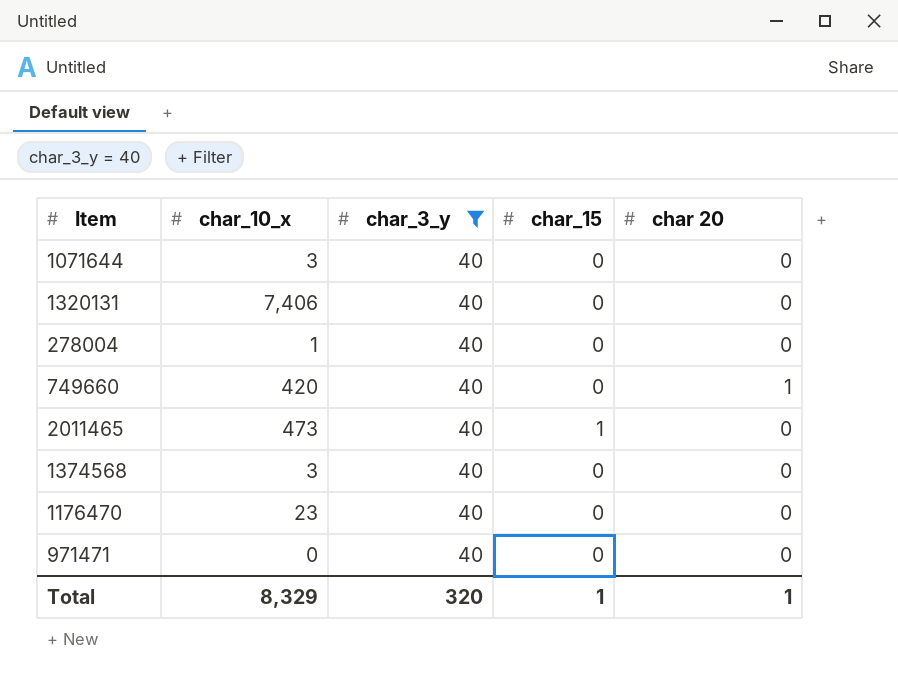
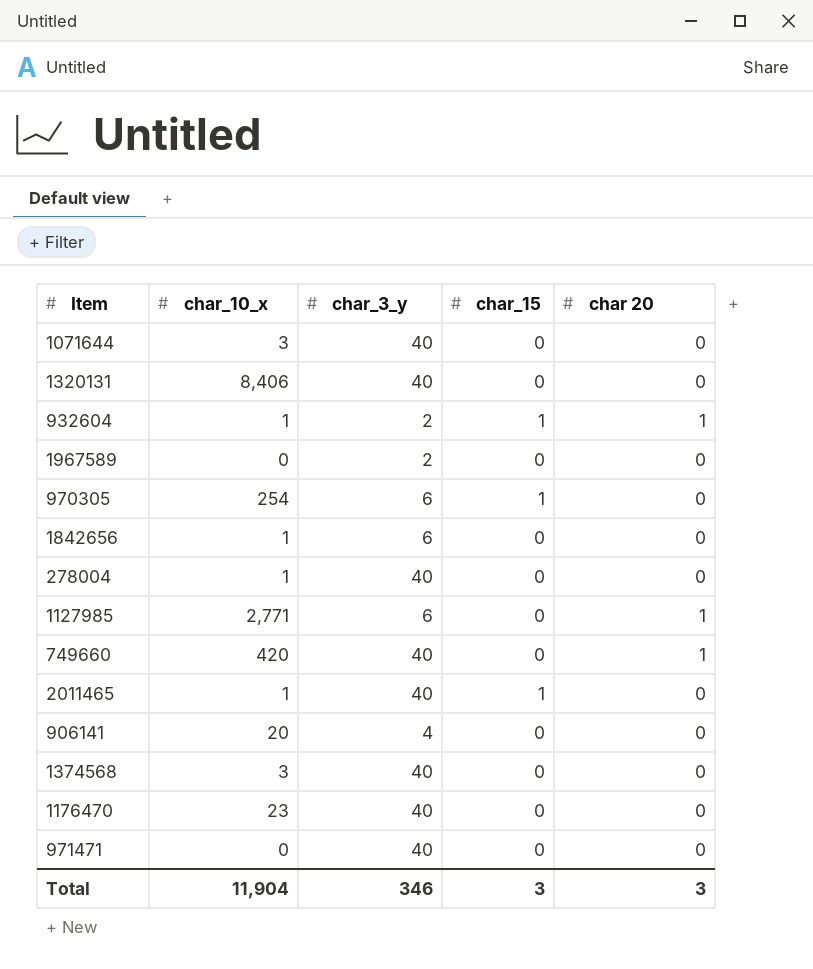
filter: char_3_y = 40 -> none
1320131 | char_10_x: 7,406 -> 8,406
2011465 | char_10_x: 473 -> 1
Total | char_10_x: 8,329 -> 11,904
Total | char_3_y: 320 -> 346
Total | char_15: 1 -> 3
Total | char 20: 1 -> 3

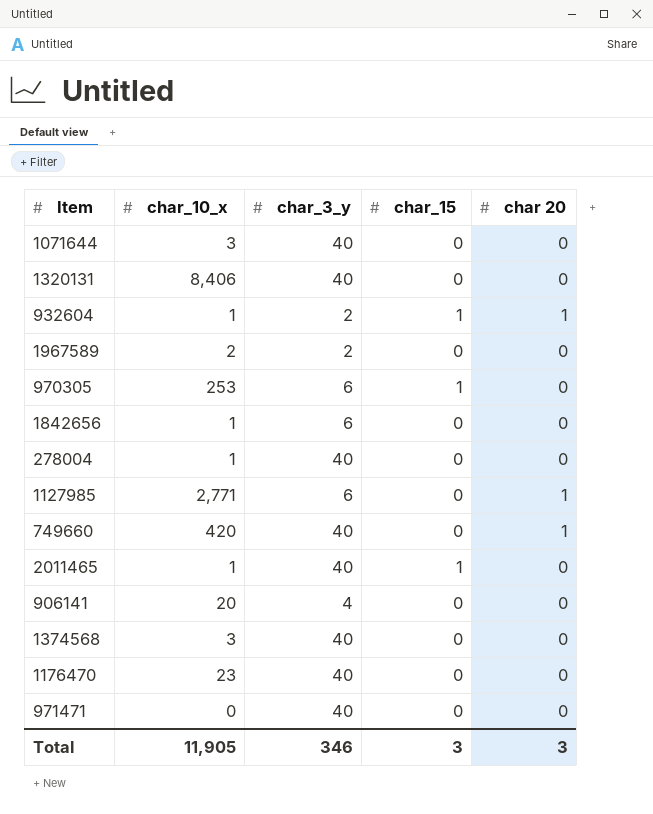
1967589 | char_10_x: 0 -> 2
970305 | char_10_x: 254 -> 253
Total | char_10_x: 11,904 -> 11,905

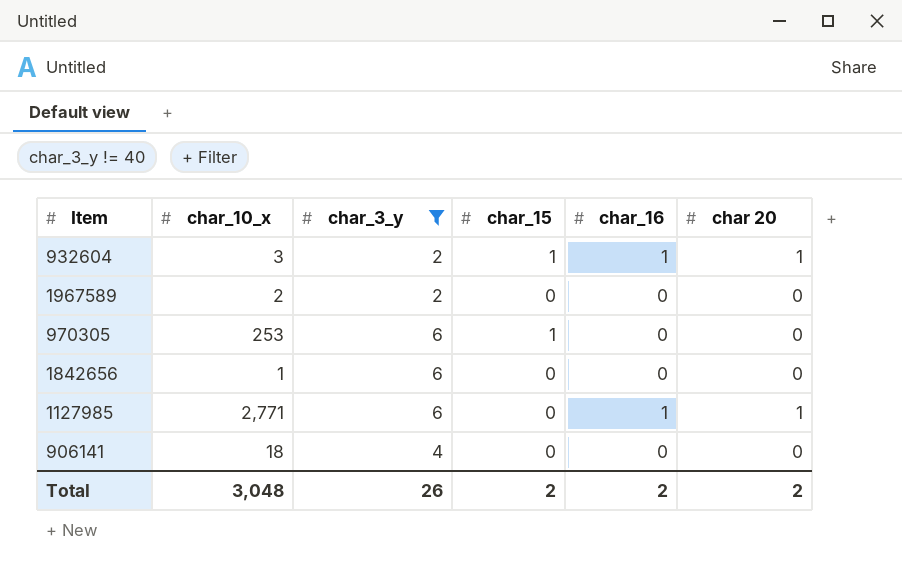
filter: none -> char_3_y != 40
column char_16 | position: none -> 5
932604 | char_10_x: 1 -> 3
906141 | char_10_x: 20 -> 18
Total | char_10_x: 11,905 -> 3,048
Total | char_3_y: 346 -> 26
Total | char_15: 3 -> 2
Total | char 20: 3 -> 2

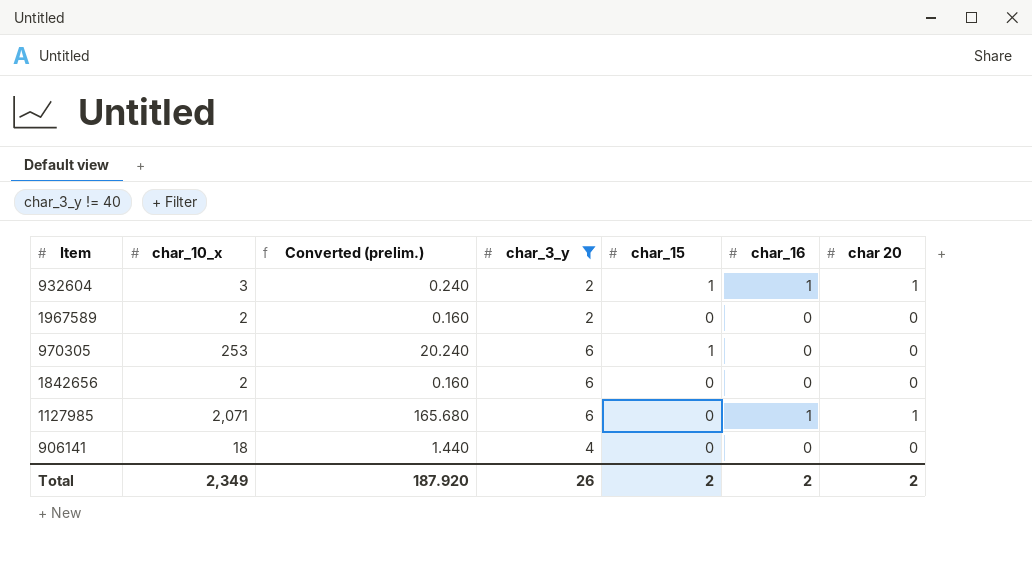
column Converted (prelim.) | formula: none -> [char_10_x] * 0.08
1842656 | char_10_x: 1 -> 2
1127985 | char_10_x: 2,771 -> 2,071
Total | char_10_x: 3,048 -> 2,349

